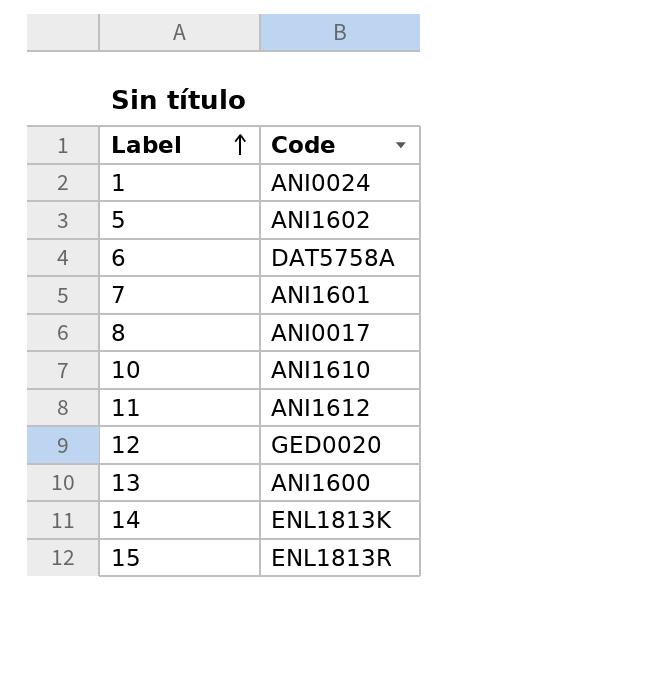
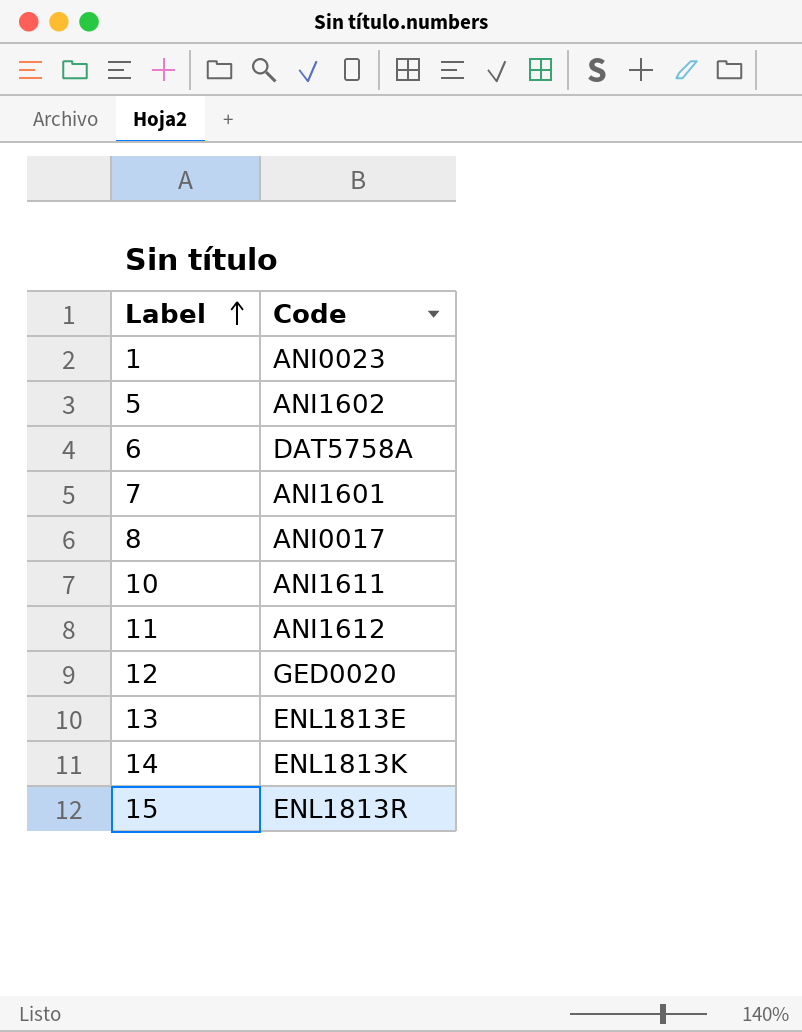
1 | Code: ANI0024 -> ANI0023
10 | Code: ANI1610 -> ANI1611
13 | Code: ANI1600 -> ENL1813E

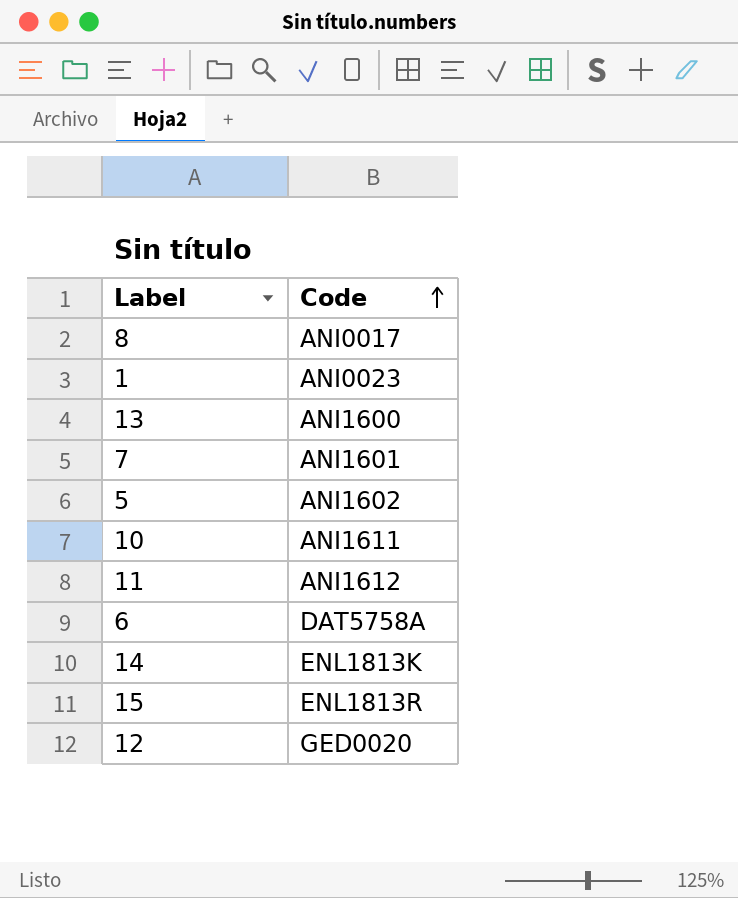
row order: Label ascending -> Code ascending
13 | Code: ENL1813E -> ANI1600

